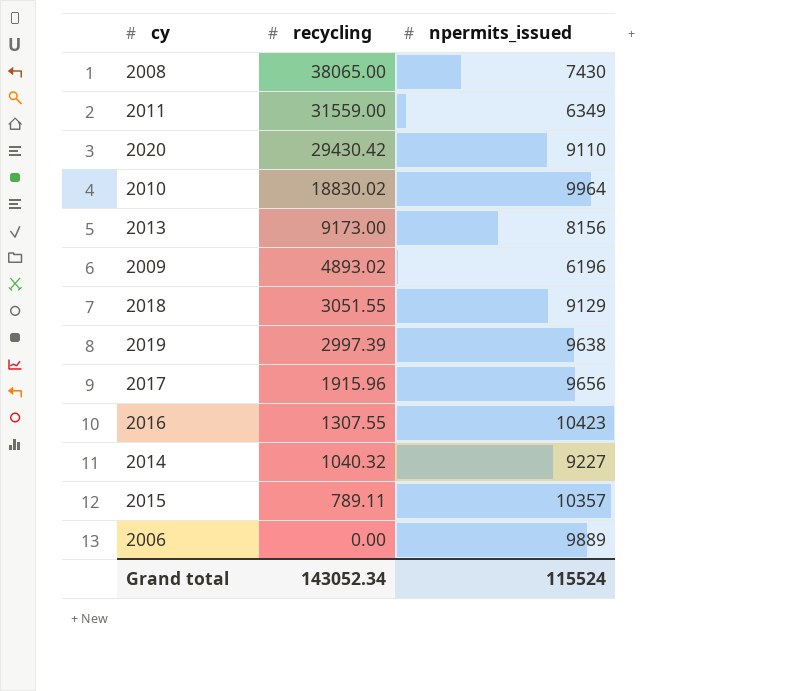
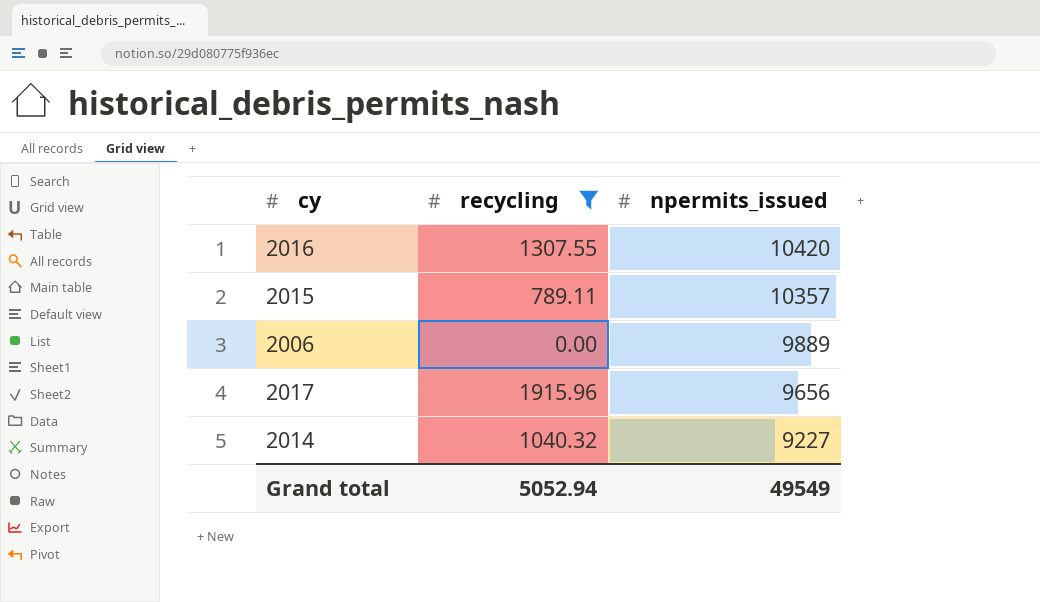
filter: none -> recycling <= 1915.96
row order: recycling descending -> npermits_issued descending
2016 | npermits_issued: 10423 -> 10420
Grand total | recycling: 143052.34 -> 5052.94
Grand total | npermits_issued: 115524 -> 49549

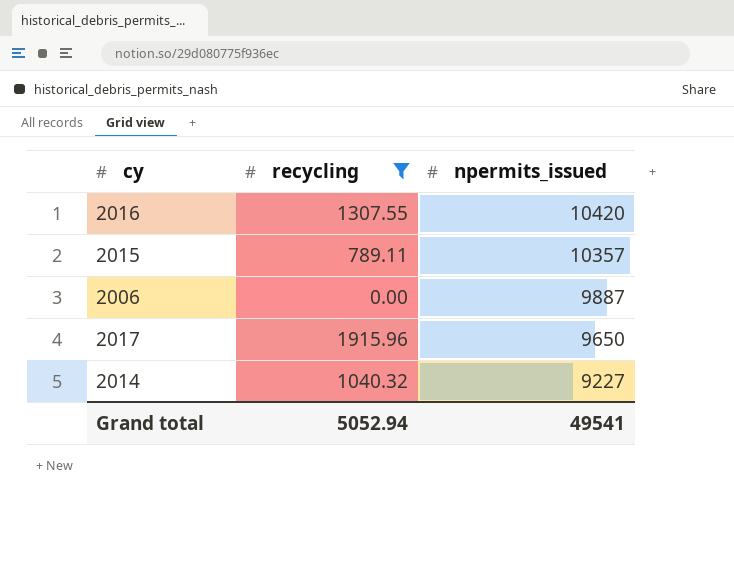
2006 | npermits_issued: 9889 -> 9887
2017 | npermits_issued: 9656 -> 9650
Grand total | npermits_issued: 49549 -> 49541

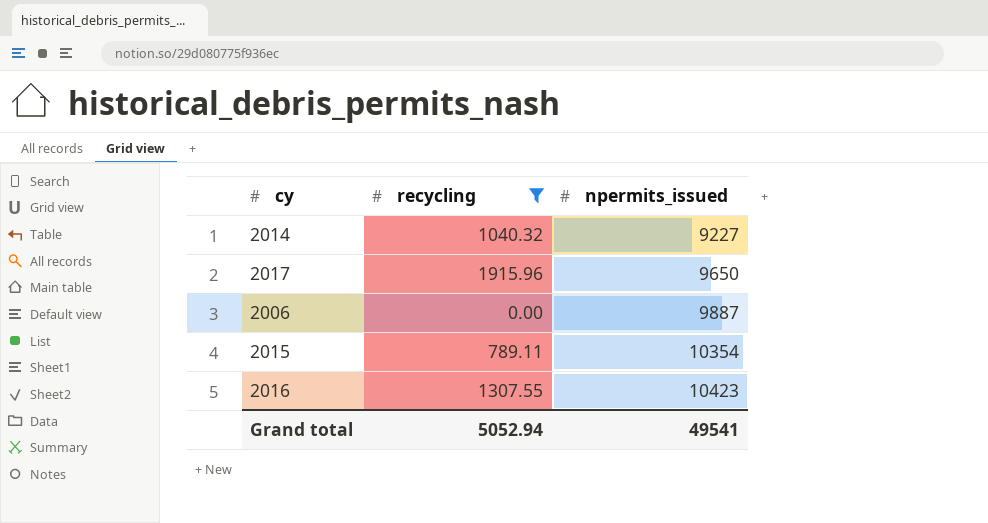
row order: npermits_issued descending -> npermits_issued ascending
2015 | npermits_issued: 10357 -> 10354
2016 | npermits_issued: 10420 -> 10423

